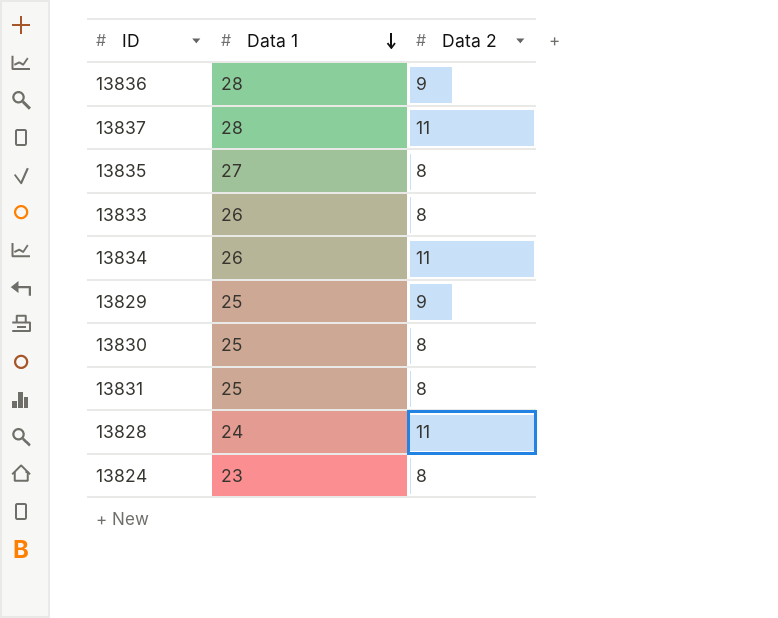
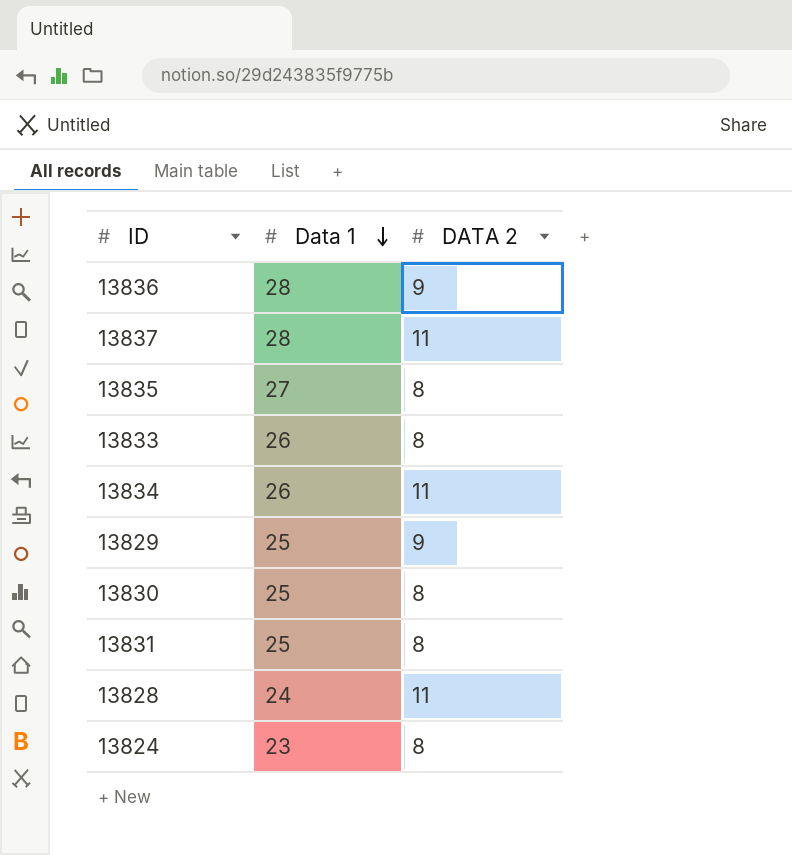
column name: Data 2 -> DATA 2

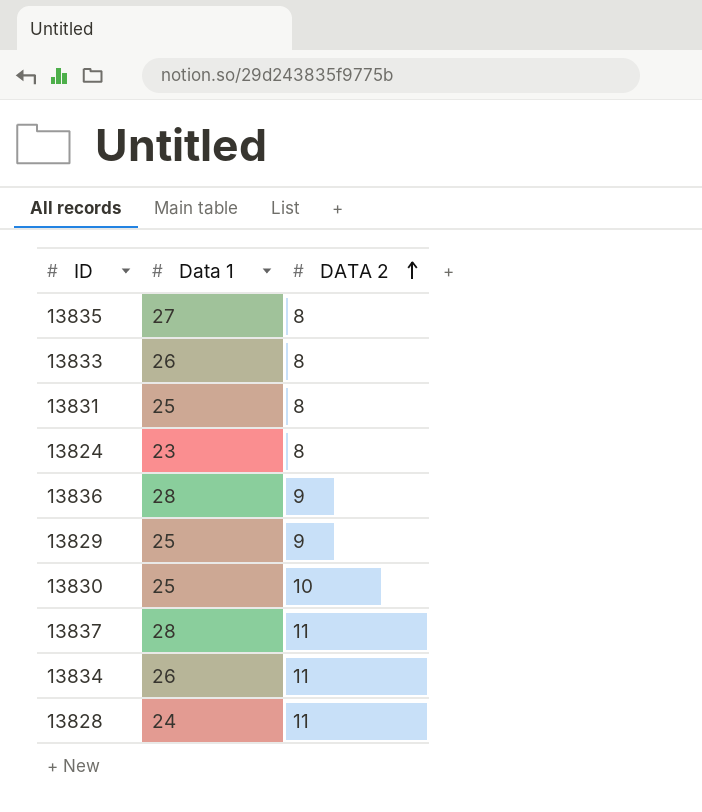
row order: Data 1 descending -> DATA 2 ascending
13830 | DATA 2: 8 -> 10

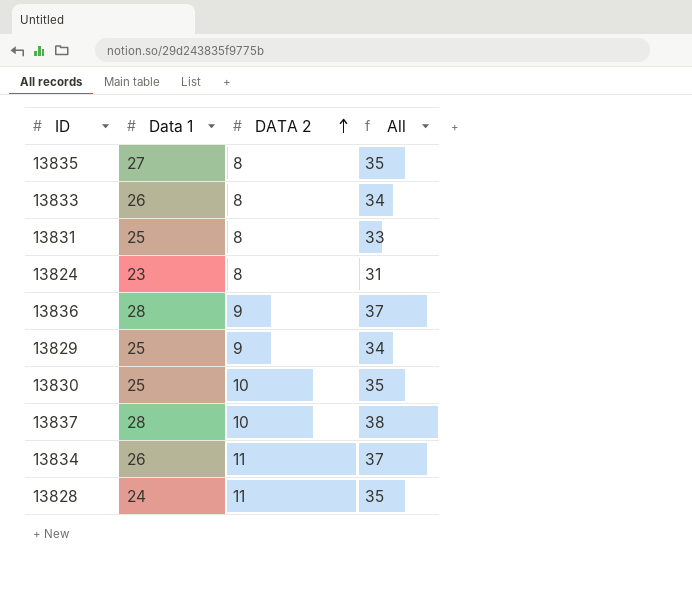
column All | formula: none -> [Data 1] + [DATA 2]
13837 | DATA 2: 11 -> 10

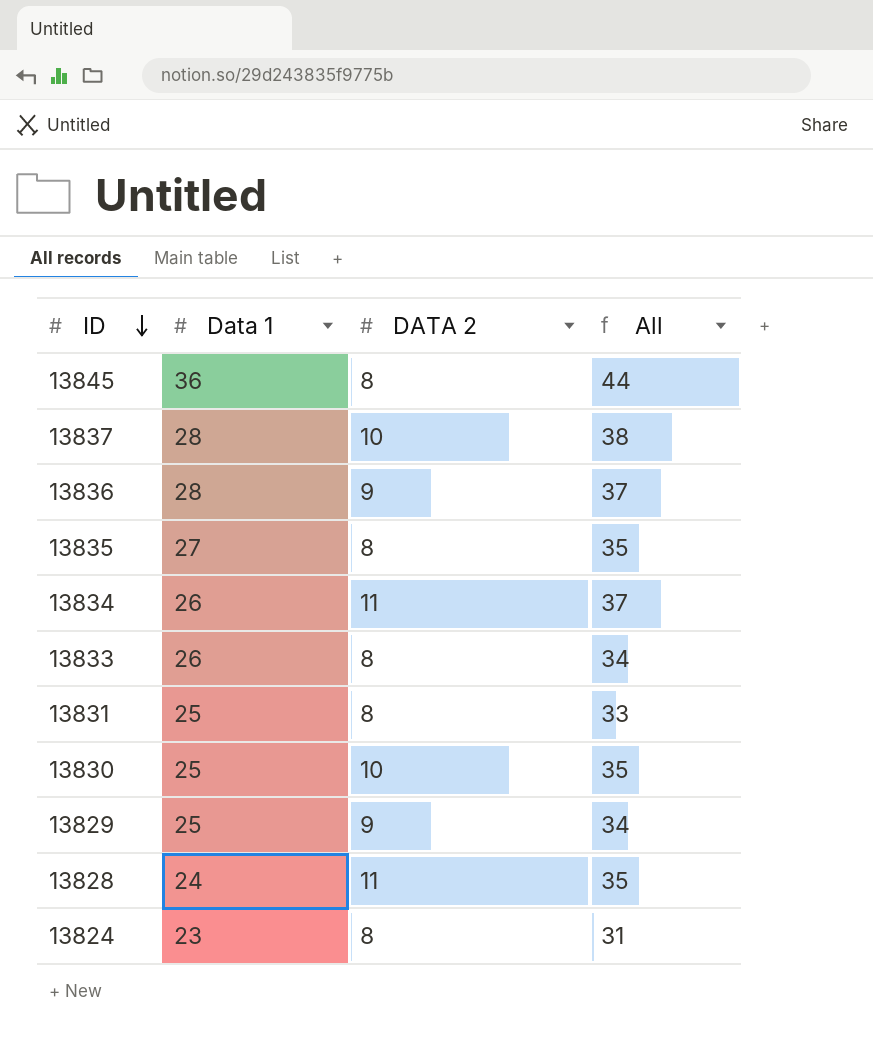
row order: DATA 2 ascending -> ID descending
row 13845: none -> 36 | 8 | 44

